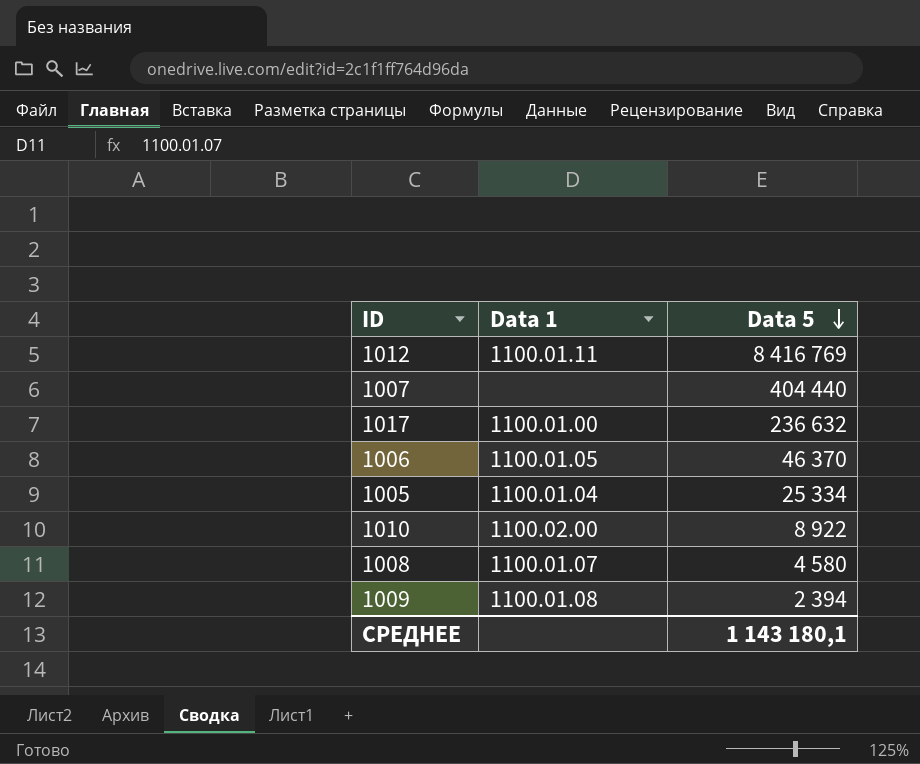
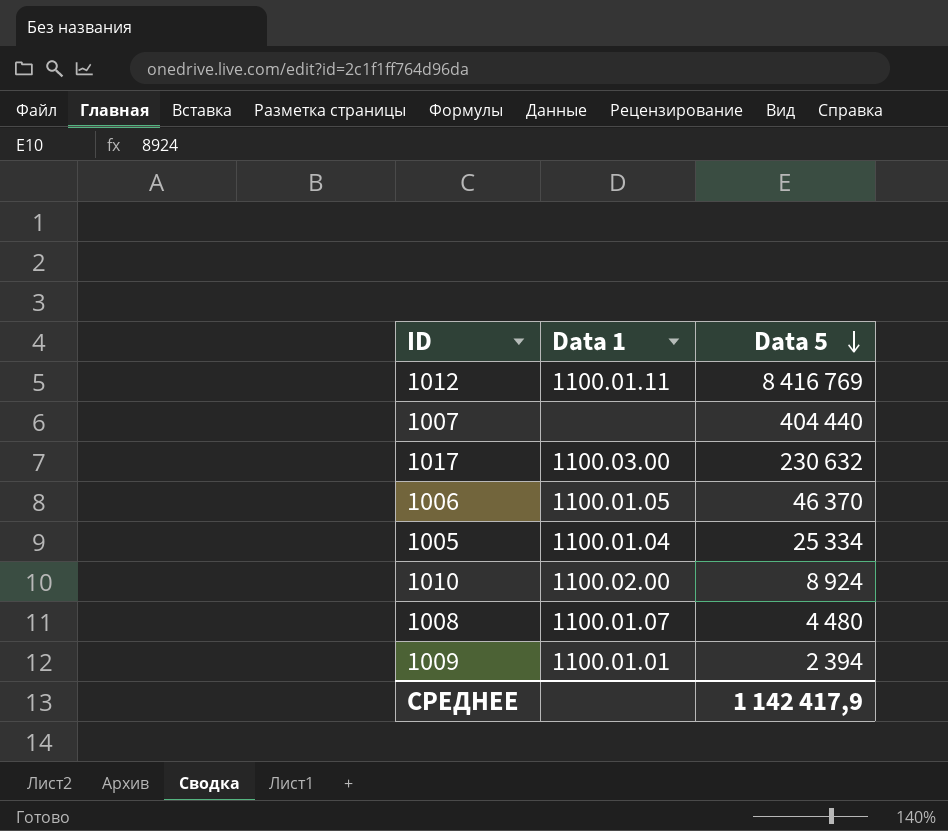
1017 | Data 1: 1100.01.00 -> 1100.03.00
1017 | Data 5: 236 632 -> 230 632
1010 | Data 5: 8 922 -> 8 924
1008 | Data 5: 4 580 -> 4 480
1009 | Data 1: 1100.01.08 -> 1100.01.01
СРЕДНЕЕ | Data 5: 1 143 180,1 -> 1 142 417,9

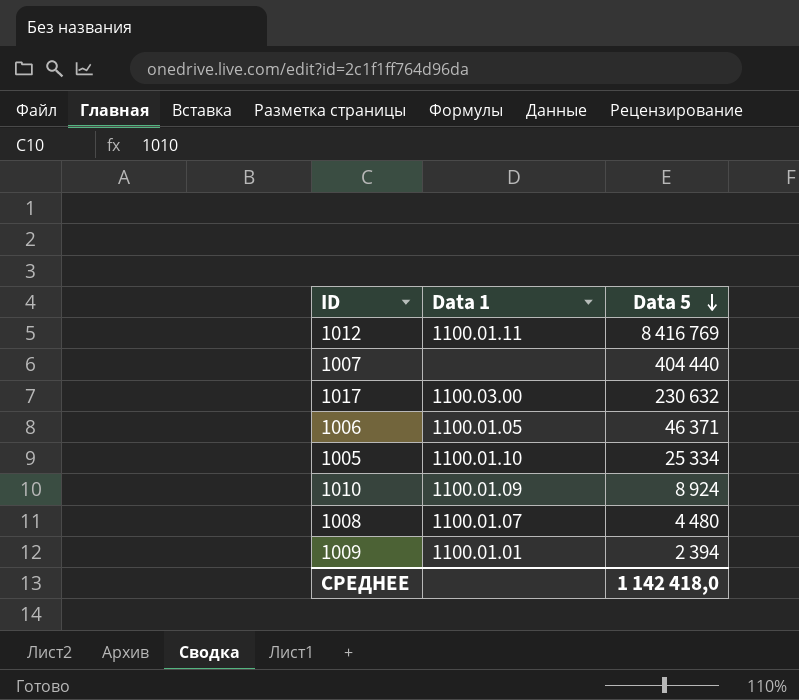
1006 | Data 5: 46 370 -> 46 371
1005 | Data 1: 1100.01.04 -> 1100.01.10
1010 | Data 1: 1100.02.00 -> 1100.01.09
СРЕДНЕЕ | Data 5: 1 142 417,9 -> 1 142 418,0

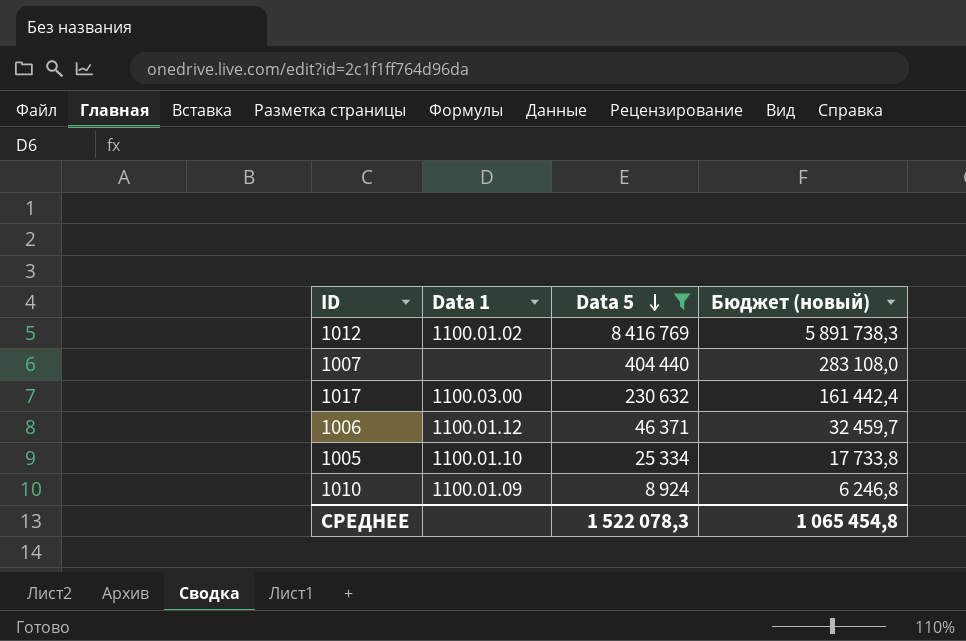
filter: none -> Data 5 >= 8 924
column Бюджет (новый) | formula: none -> [Data 5] * 0,7
1012 | Data 1: 1100.01.11 -> 1100.01.02
1006 | Data 1: 1100.01.05 -> 1100.01.12
СРЕДНЕЕ | Data 5: 1 142 418,0 -> 1 522 078,3

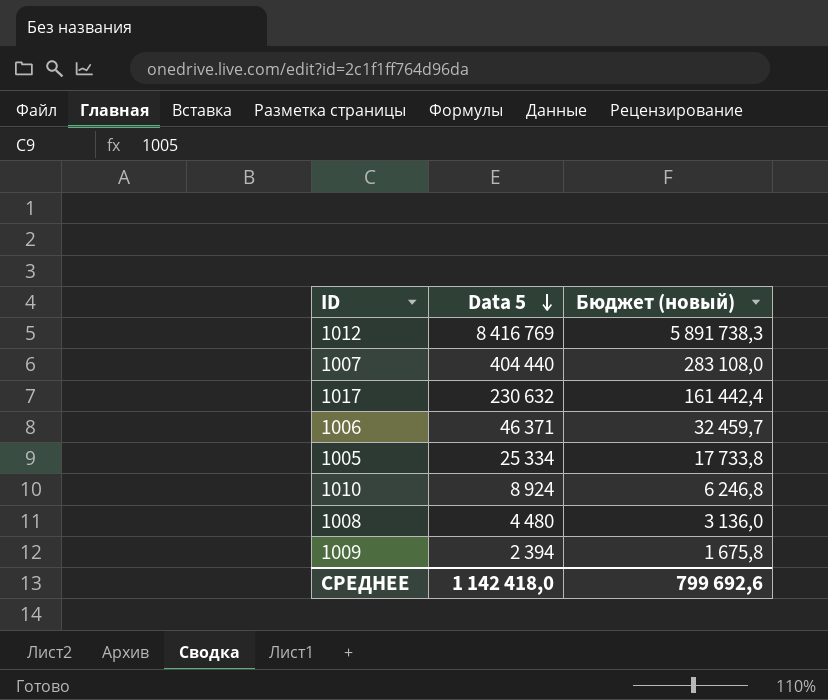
filter: Data 5 >= 8 924 -> none
column Data 1 | position: 2 -> none
СРЕДНЕЕ | Data 5: 1 522 078,3 -> 1 142 418,0
СРЕДНЕЕ | Бюджет (новый): 1 065 454,8 -> 799 692,6

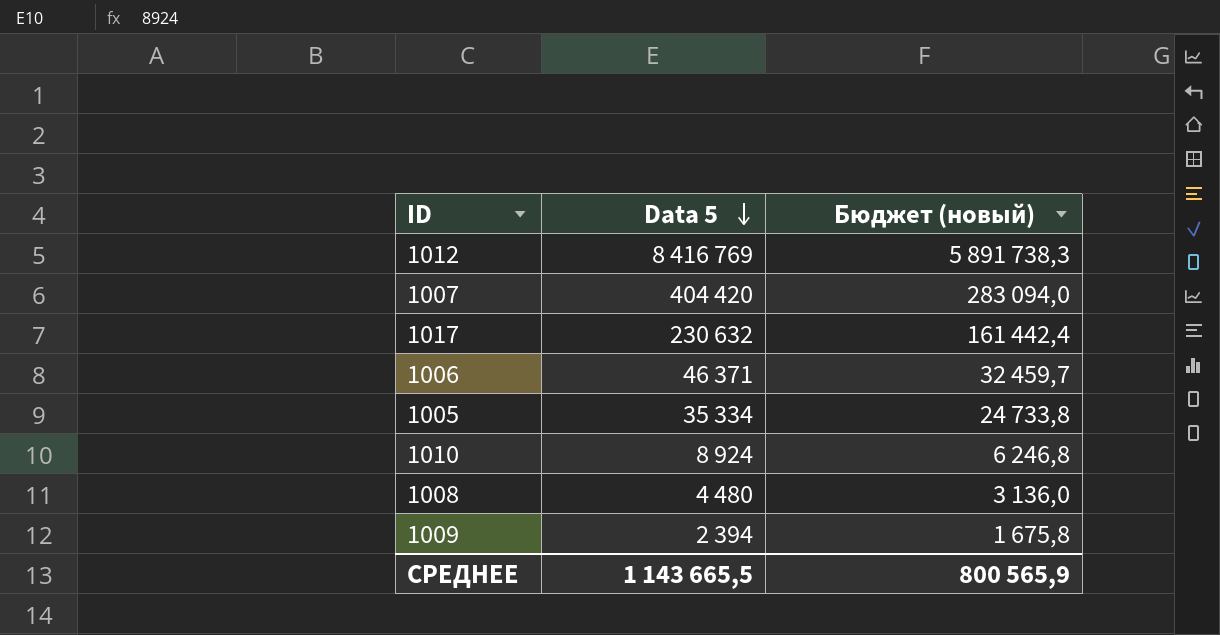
1007 | Data 5: 404 440 -> 404 420
1007 | Бюджет (новый): 283 108,0 -> 283 094,0
1005 | Data 5: 25 334 -> 35 334
1005 | Бюджет (новый): 17 733,8 -> 24 733,8
СРЕДНЕЕ | Data 5: 1 142 418,0 -> 1 143 665,5
СРЕДНЕЕ | Бюджет (новый): 799 692,6 -> 800 565,9

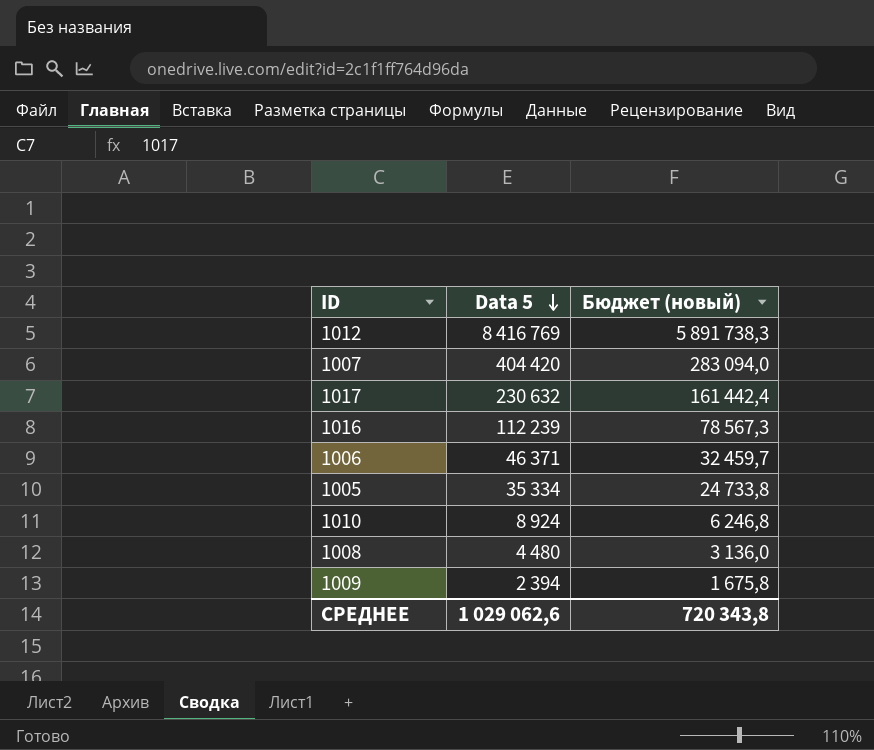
row 1016: none -> 112 239 | 78 567,3
СРЕДНЕЕ | Data 5: 1 143 665,5 -> 1 029 062,6
СРЕДНЕЕ | Бюджет (новый): 800 565,9 -> 720 343,8

